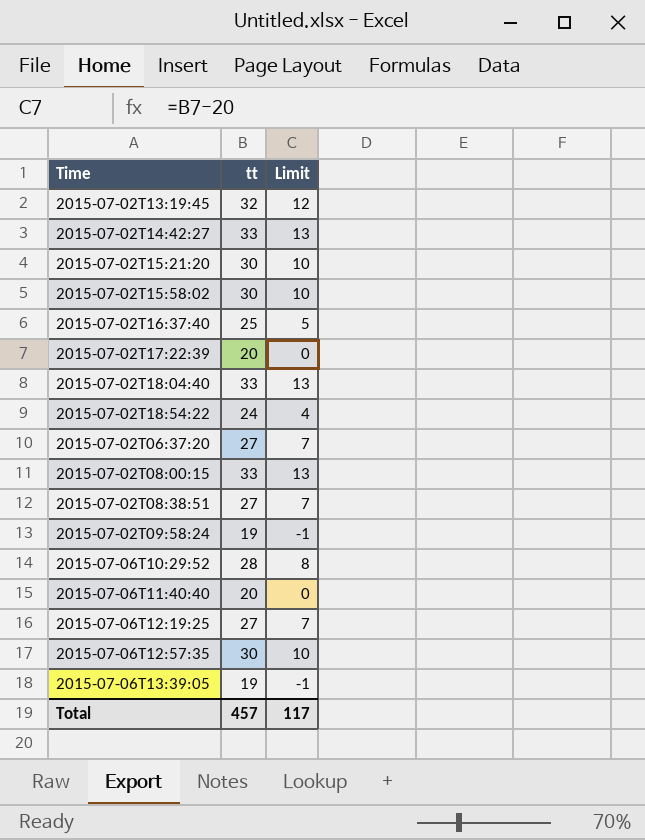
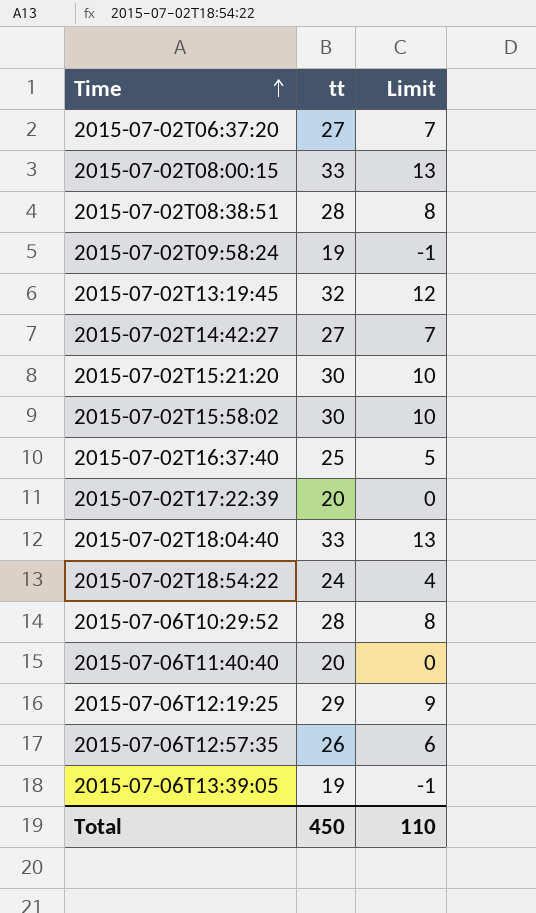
row order: none -> Time ascending
2015-07-02T08:38:51 | tt: 27 -> 28
2015-07-02T08:38:51 | Limit: 7 -> 8
2015-07-02T14:42:27 | tt: 33 -> 27
2015-07-02T14:42:27 | Limit: 13 -> 7
2015-07-06T12:19:25 | tt: 27 -> 29
2015-07-06T12:19:25 | Limit: 7 -> 9
2015-07-06T12:57:35 | tt: 30 -> 26
2015-07-06T12:57:35 | Limit: 10 -> 6
Total | tt: 457 -> 450
Total | Limit: 117 -> 110

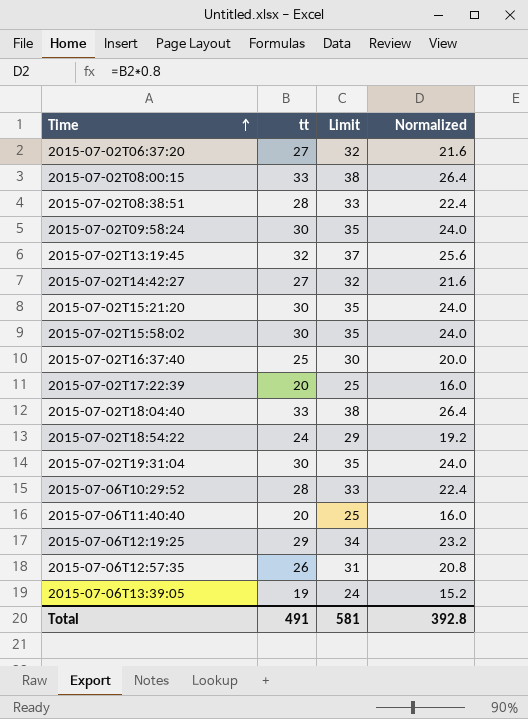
column Limit | formula: [tt] - 20 -> [tt] + 5
column Normalized | formula: none -> [tt] * 0.8
2015-07-02T09:58:24 | tt: 19 -> 30
row 2015-07-02T19:31:04: none -> 30 | 35 | 24.0
Total | tt: 450 -> 491
Total | Limit: 110 -> 581

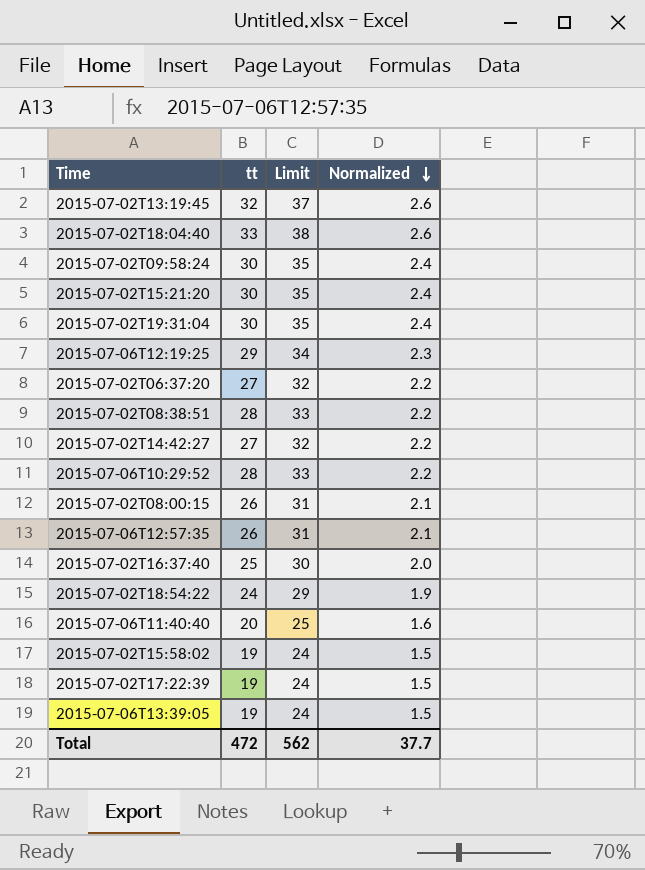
row order: Time ascending -> Normalized descending
column Normalized | formula: [tt] * 0.8 -> [tt] * 0.08
2015-07-02T08:00:15 | tt: 33 -> 26
2015-07-02T08:00:15 | Limit: 38 -> 31
2015-07-02T15:58:02 | tt: 30 -> 19
2015-07-02T15:58:02 | Limit: 35 -> 24
2015-07-02T17:22:39 | tt: 20 -> 19
2015-07-02T17:22:39 | Limit: 25 -> 24
Total | tt: 491 -> 472
Total | Limit: 581 -> 562
Total | Normalized: 392.8 -> 37.7

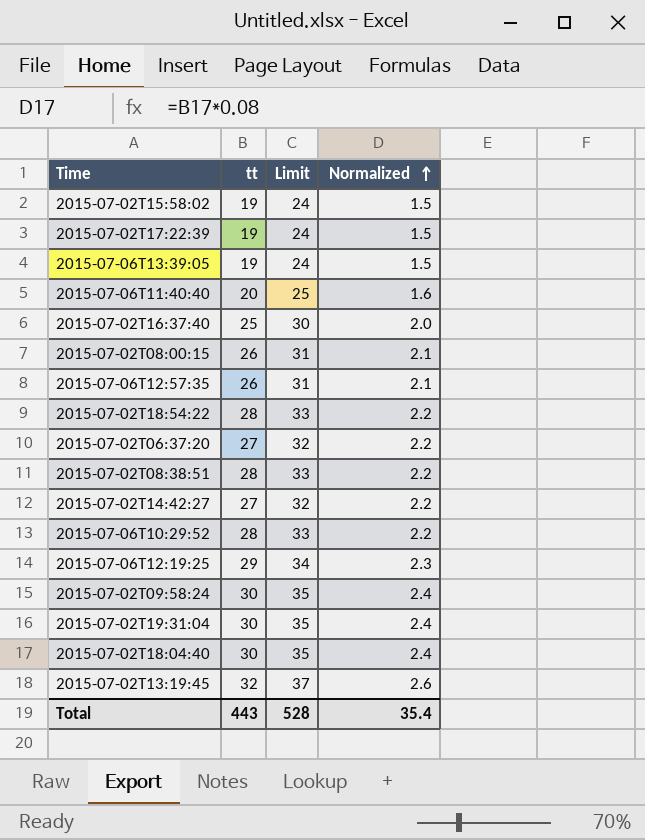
row order: Normalized descending -> Normalized ascending
row 2015-07-02T15:21:20: 30 | 35 | 2.4 -> none
2015-07-02T18:54:22 | tt: 24 -> 28
2015-07-02T18:54:22 | Limit: 29 -> 33
2015-07-02T18:54:22 | Normalized: 1.9 -> 2.2
2015-07-02T18:04:40 | tt: 33 -> 30
2015-07-02T18:04:40 | Limit: 38 -> 35
2015-07-02T18:04:40 | Normalized: 2.6 -> 2.4
Total | tt: 472 -> 443
Total | Limit: 562 -> 528
Total | Normalized: 37.7 -> 35.4

